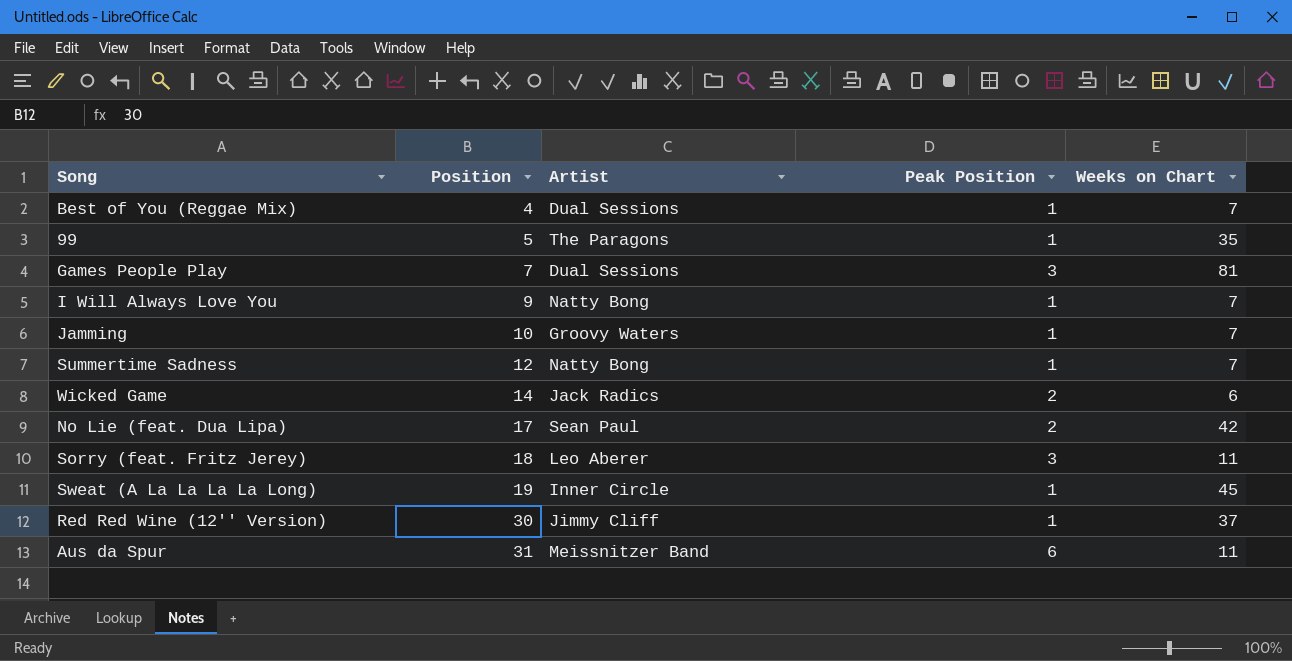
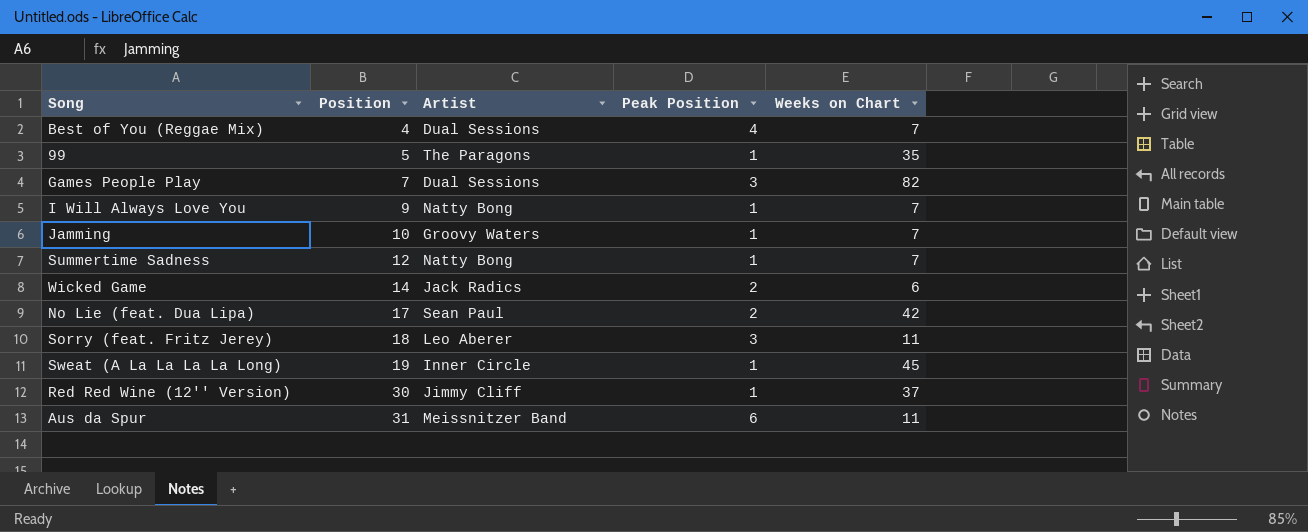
Best of You (Reggae Mix) | Peak Position: 1 -> 4
Games People Play | Weeks on Chart: 81 -> 82

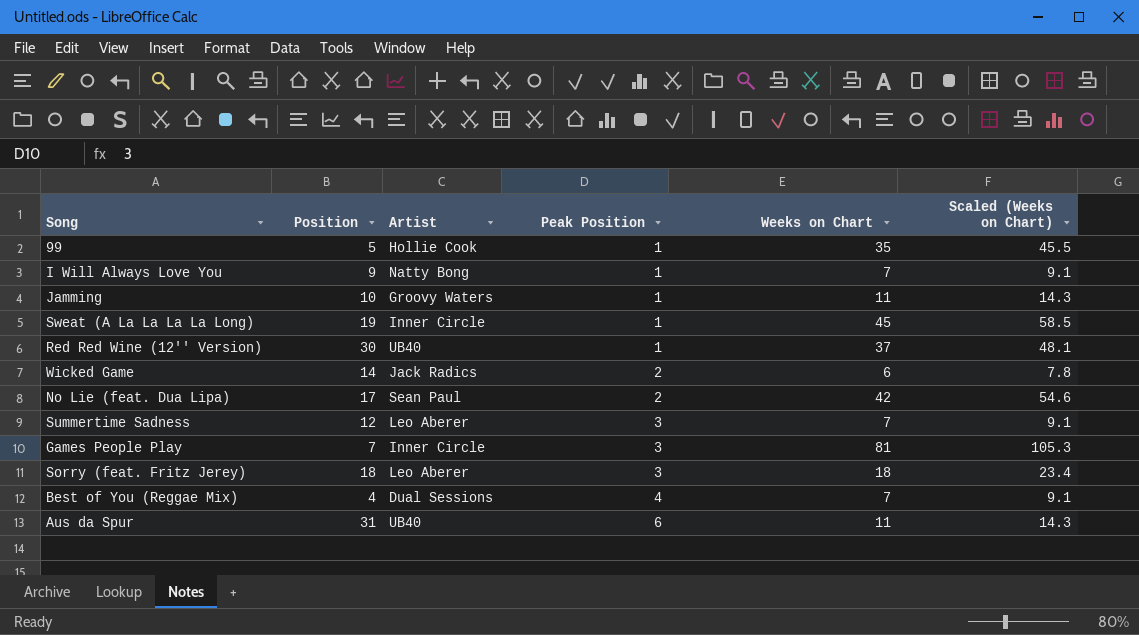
row order: Position ascending -> Peak Position ascending
column Scaled (Weeks on Chart) | formula: none -> [Weeks on Chart] * 1.3
99 | Artist: The Paragons -> Hollie Cook
Jamming | Weeks on Chart: 7 -> 11
Red Red Wine (12'' Version) | Artist: Jimmy Cliff -> UB40
Summertime Sadness | Artist: Natty Bong -> Leo Aberer
Summertime Sadness | Peak Position: 1 -> 3
Games People Play | Artist: Dual Sessions -> Inner Circle
Games People Play | Weeks on Chart: 82 -> 81
Sorry (feat. Fritz Jerey) | Weeks on Chart: 11 -> 18
Aus da Spur | Artist: Meissnitzer Band -> UB40

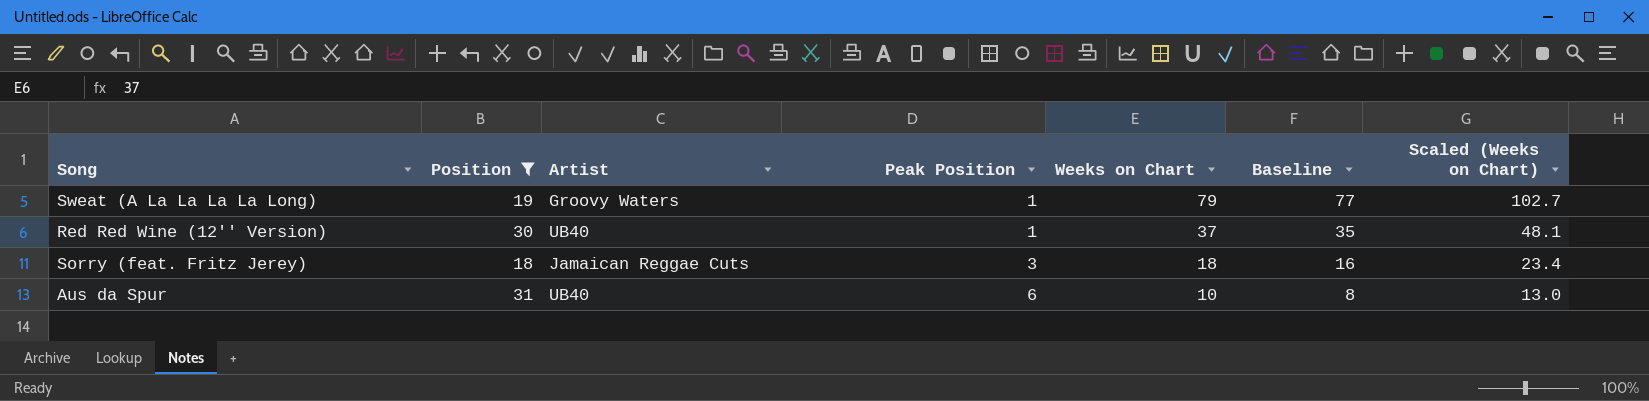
filter: none -> Position >= 18
column Baseline | formula: none -> [Weeks on Chart] - 2
Sweat (A La La La La Long) | Artist: Inner Circle -> Groovy Waters
Sweat (A La La La La Long) | Weeks on Chart: 45 -> 79
Sweat (A La La La La Long) | Scaled (Weeks on Chart): 58.5 -> 102.7
Sorry (feat. Fritz Jerey) | Artist: Leo Aberer -> Jamaican Reggae Cuts
Aus da Spur | Weeks on Chart: 11 -> 10
Aus da Spur | Scaled (Weeks on Chart): 14.3 -> 13.0

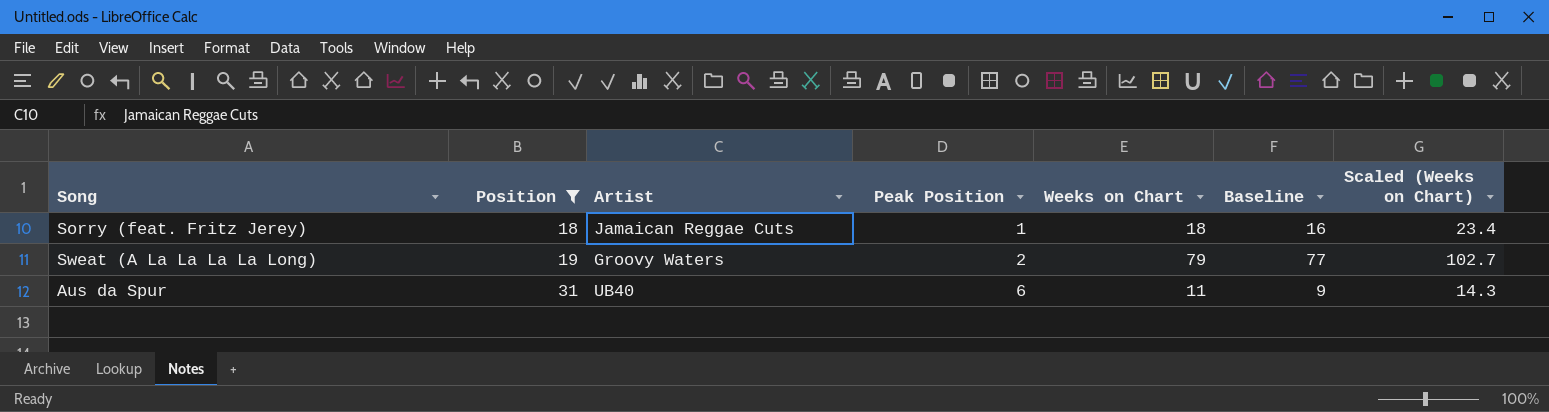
row order: Peak Position ascending -> Position ascending
row Red Red Wine (12'' Version): 30 | UB40 | 1 | 37 | 35 | 48.1 -> none
Sorry (feat. Fritz Jerey) | Peak Position: 3 -> 1
Sweat (A La La La La Long) | Peak Position: 1 -> 2
Aus da Spur | Weeks on Chart: 10 -> 11
Aus da Spur | Baseline: 8 -> 9
Aus da Spur | Scaled (Weeks on Chart): 13.0 -> 14.3

